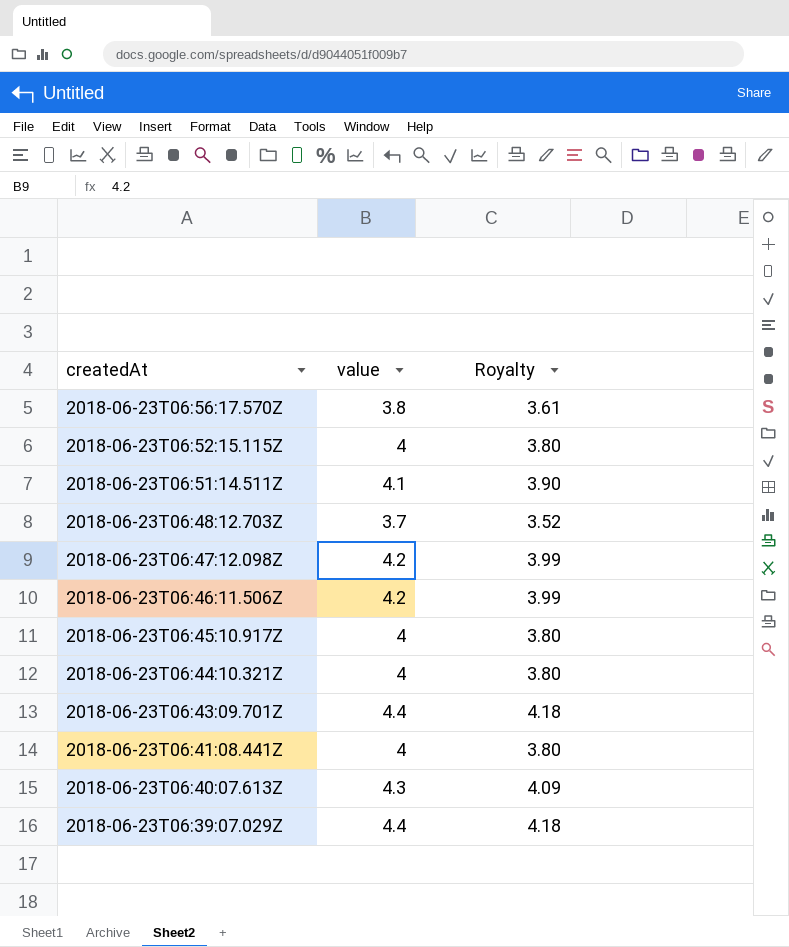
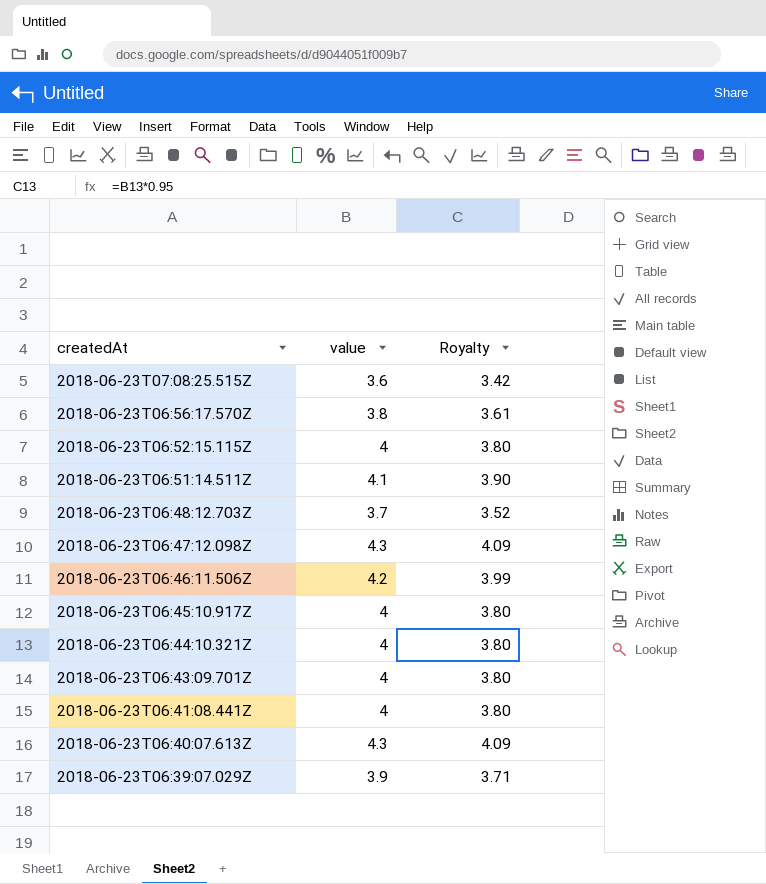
row 2018-06-23T07:08:25.515Z: none -> 3.6 | 3.42
2018-06-23T06:47:12.098Z | value: 4.2 -> 4.3
2018-06-23T06:47:12.098Z | Royalty: 3.99 -> 4.09
2018-06-23T06:43:09.701Z | value: 4.4 -> 4
2018-06-23T06:43:09.701Z | Royalty: 4.18 -> 3.80
2018-06-23T06:39:07.029Z | value: 4.4 -> 3.9
2018-06-23T06:39:07.029Z | Royalty: 4.18 -> 3.71

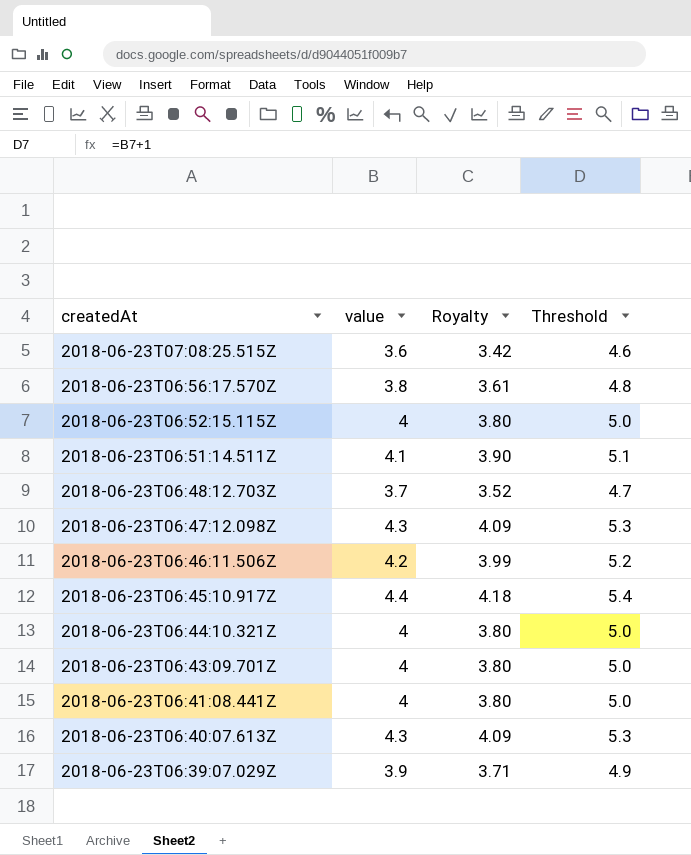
column Threshold | formula: none -> [value] + 1
2018-06-23T06:45:10.917Z | value: 4 -> 4.4
2018-06-23T06:45:10.917Z | Royalty: 3.80 -> 4.18

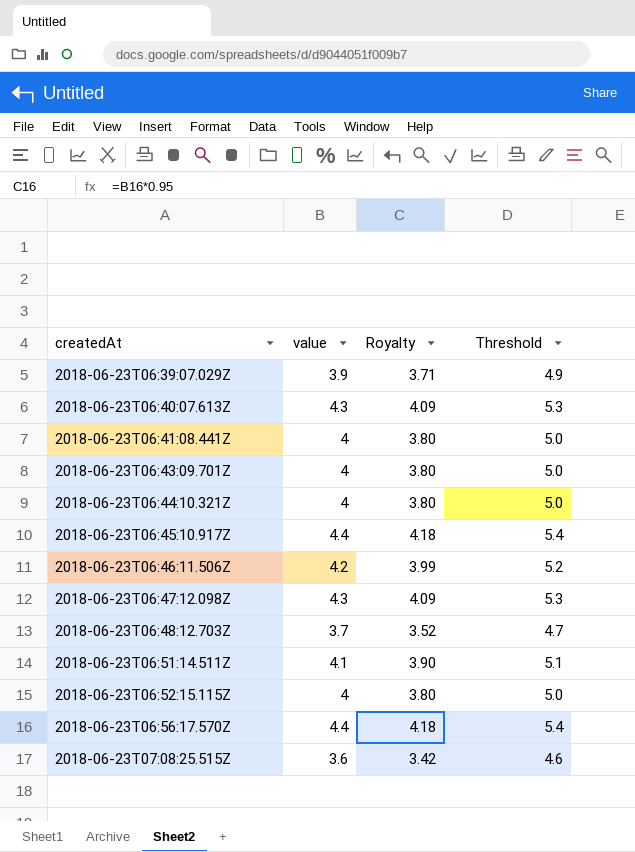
row order: createdAt descending -> createdAt ascending
2018-06-23T06:56:17.570Z | value: 3.8 -> 4.4
2018-06-23T06:56:17.570Z | Royalty: 3.61 -> 4.18
2018-06-23T06:56:17.570Z | Threshold: 4.8 -> 5.4

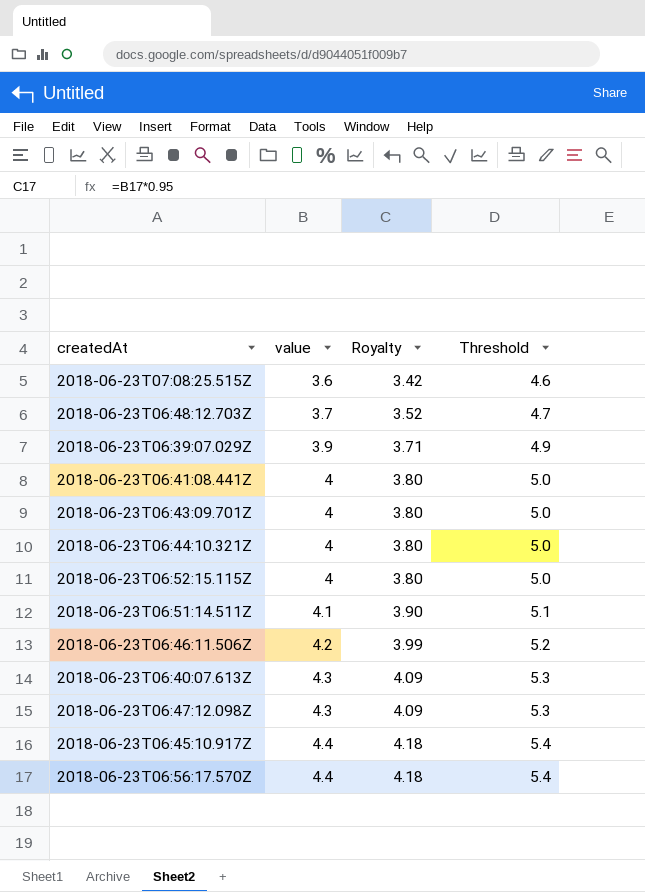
row order: createdAt ascending -> value ascending

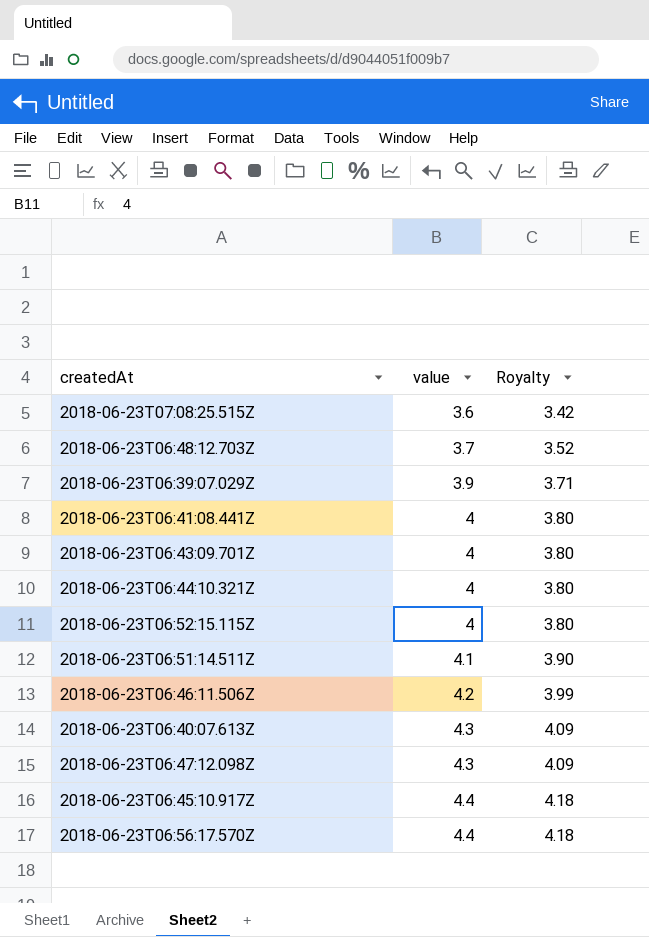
column Threshold | formula: [value] + 1 -> none

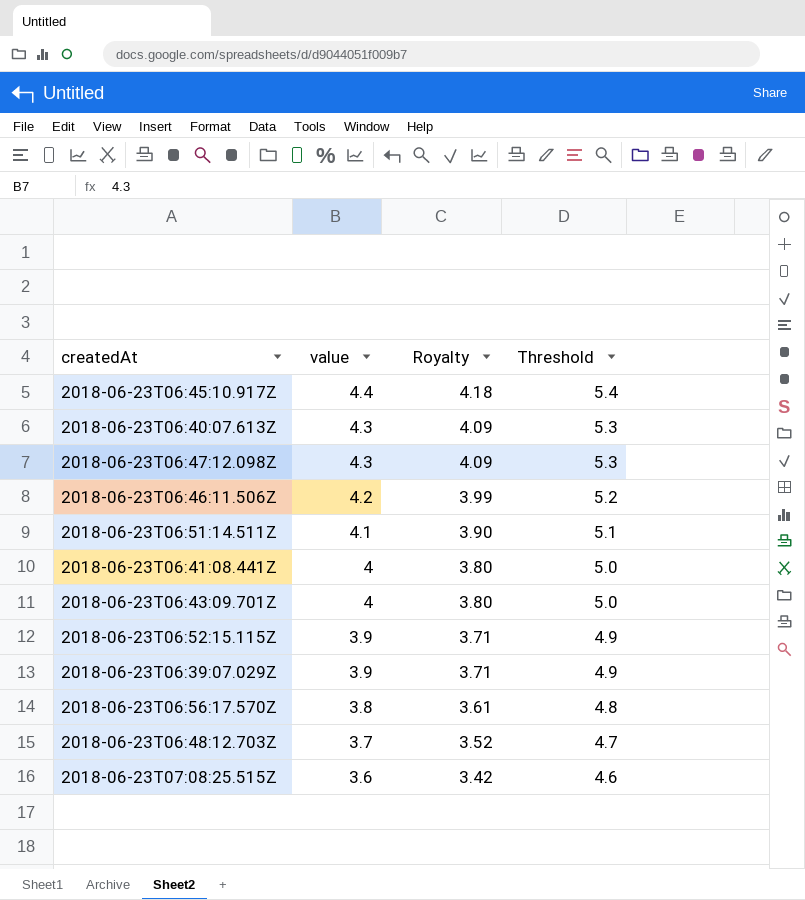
row order: value ascending -> value descending
column Threshold | formula: none -> [value] + 1
row 2018-06-23T06:44:10.321Z: 4 | 3.80 -> none
2018-06-23T06:52:15.115Z | value: 4 -> 3.9
2018-06-23T06:52:15.115Z | Royalty: 3.80 -> 3.71
2018-06-23T06:56:17.570Z | value: 4.4 -> 3.8
2018-06-23T06:56:17.570Z | Royalty: 4.18 -> 3.61

